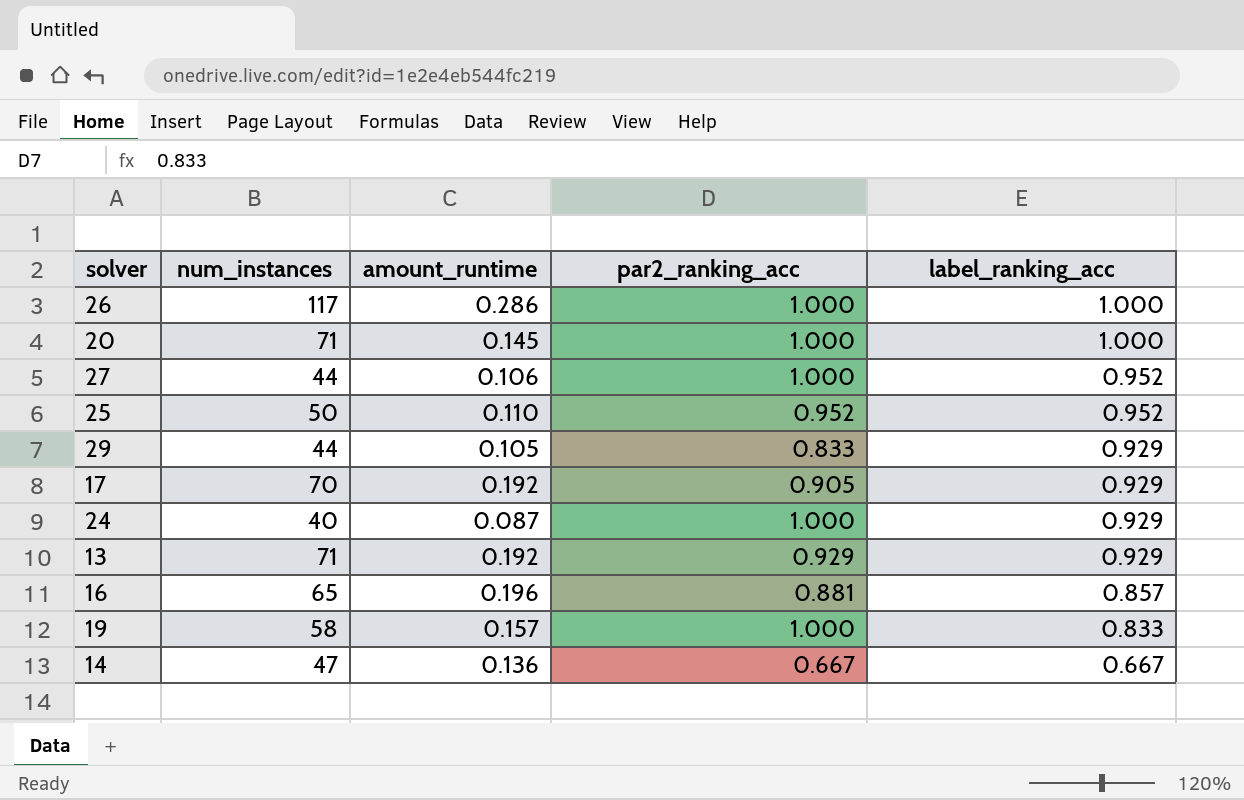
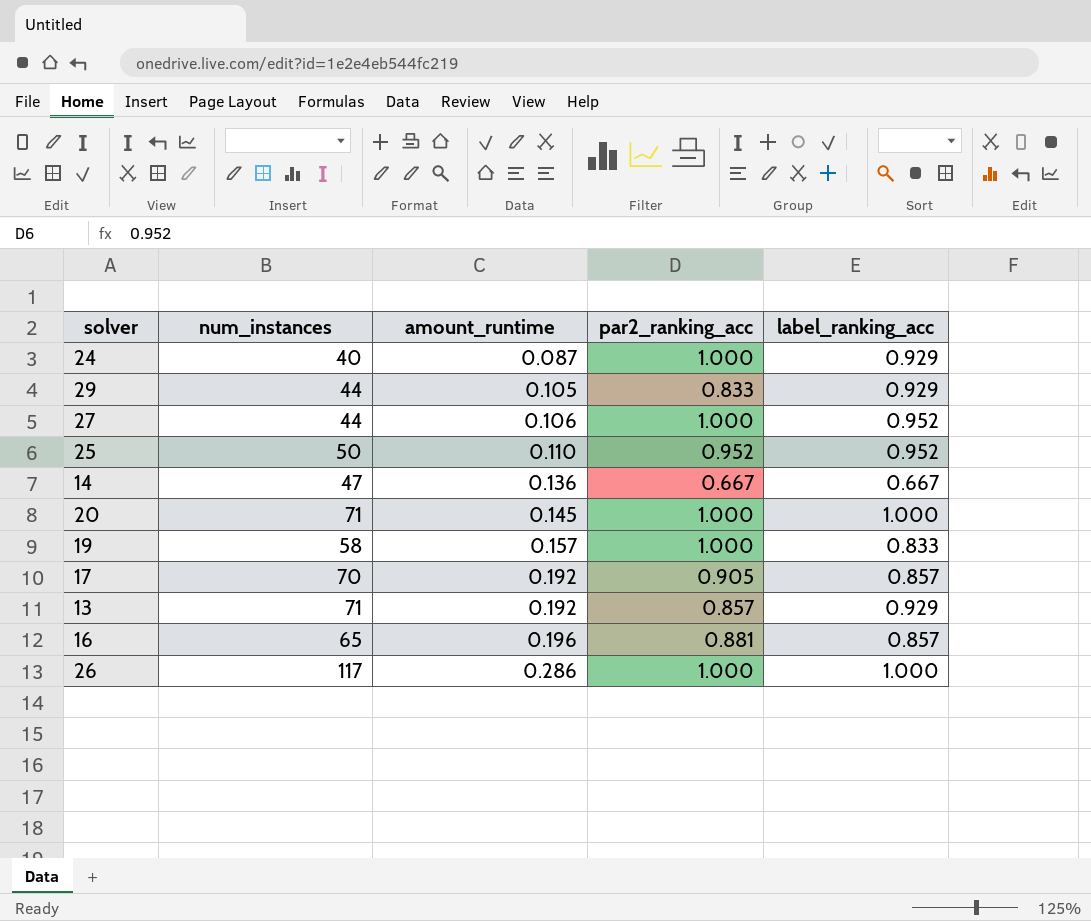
row order: label_ranking_acc descending -> amount_runtime ascending
17 | label_ranking_acc: 0.929 -> 0.857
13 | par2_ranking_acc: 0.929 -> 0.857

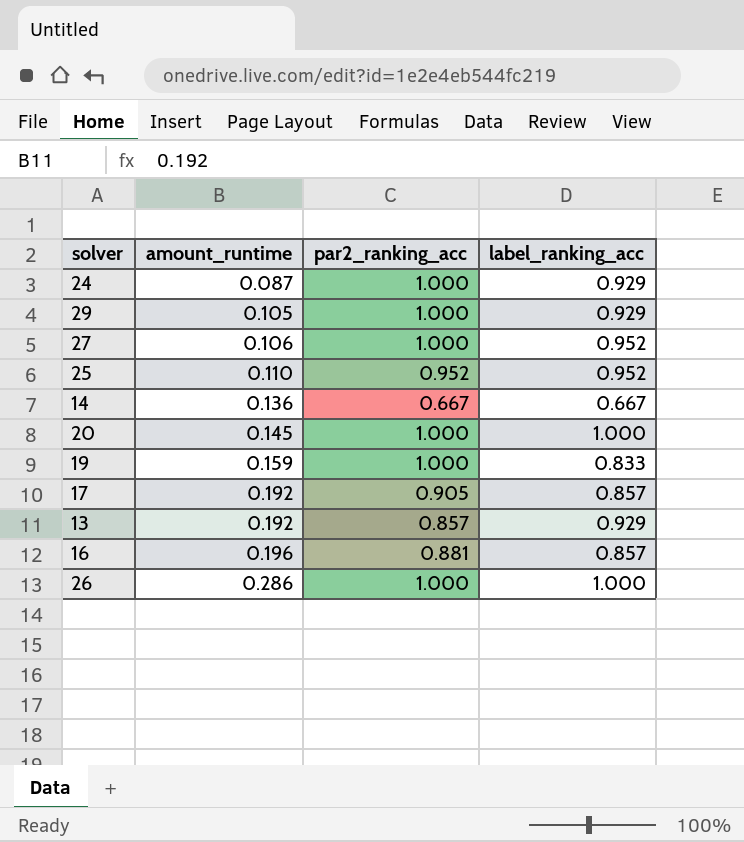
column num_instances | position: 2 -> none
29 | par2_ranking_acc: 0.833 -> 1.000
19 | amount_runtime: 0.157 -> 0.159

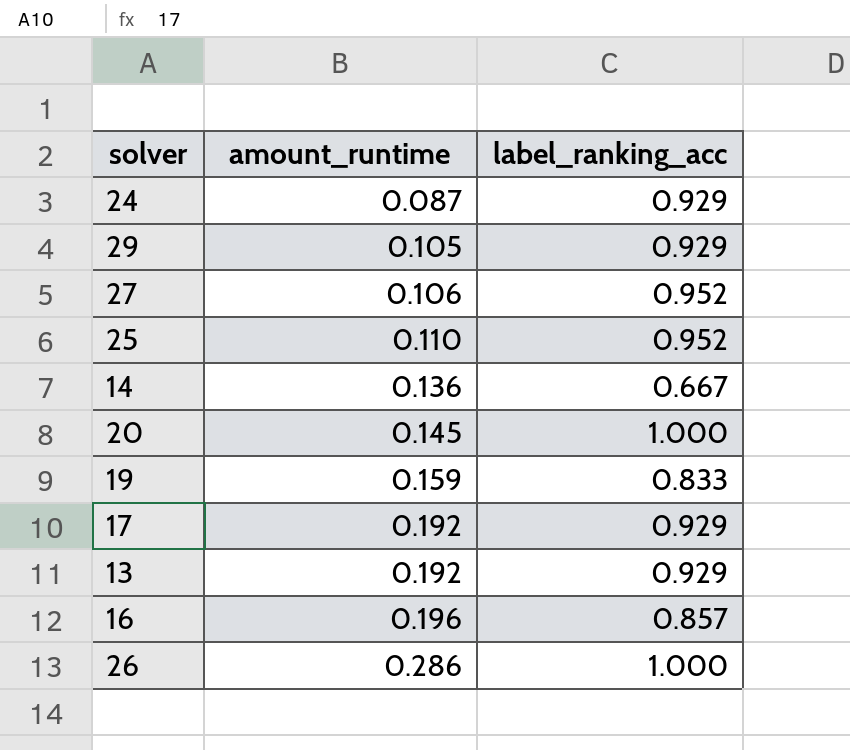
column par2_ranking_acc | position: 3 -> none
17 | label_ranking_acc: 0.857 -> 0.929

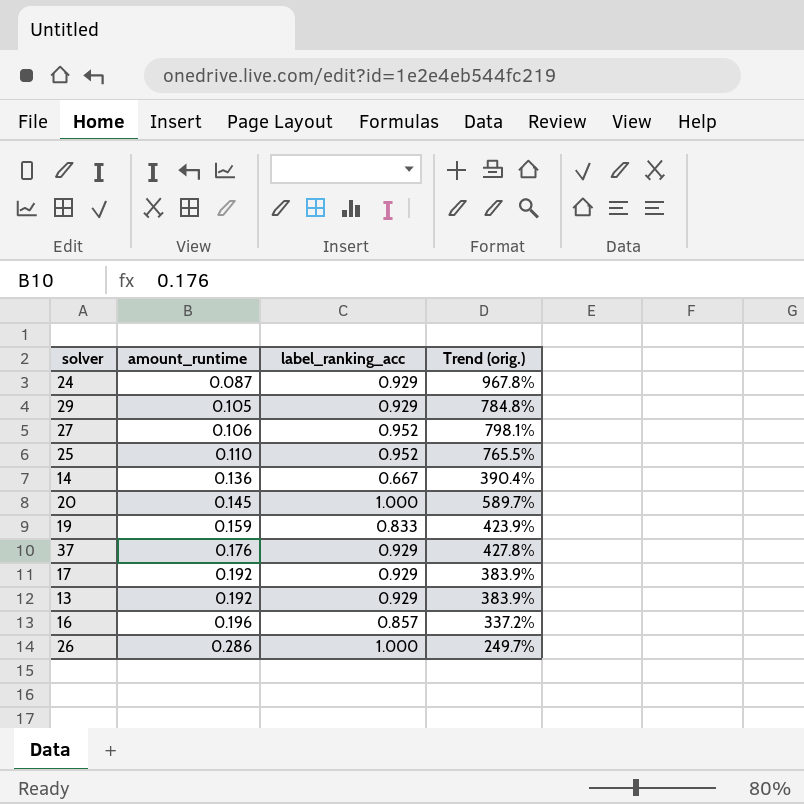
column Trend (orig.) | formula: none -> ([label_ranking_acc] - [amount_runtime]) / [amount_runtime]
row 37: none -> 0.176 | 0.929 | 427.8%

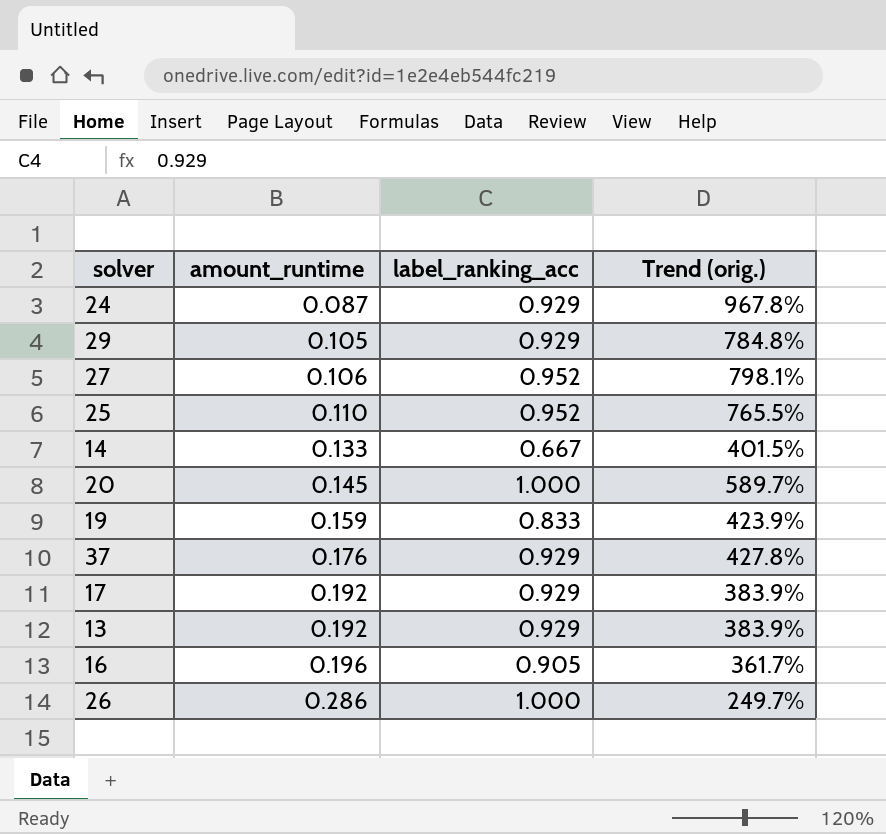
14 | amount_runtime: 0.136 -> 0.133
14 | Trend (orig.): 390.4% -> 401.5%
16 | label_ranking_acc: 0.857 -> 0.905
16 | Trend (orig.): 337.2% -> 361.7%

